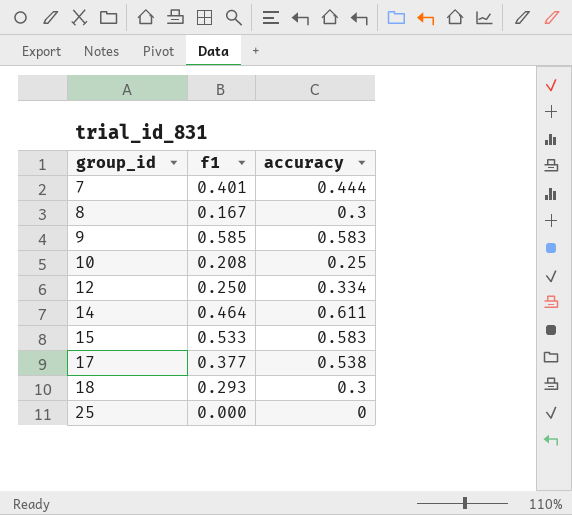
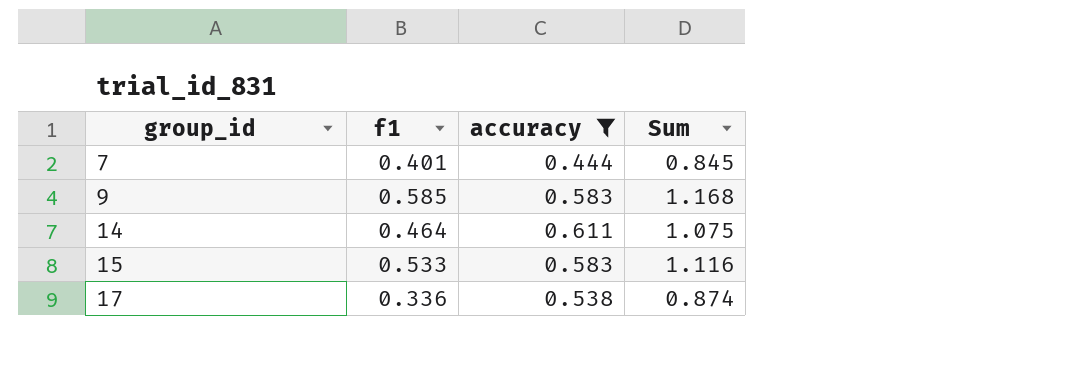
filter: none -> accuracy >= 0.444
column Sum | formula: none -> [f1] + [accuracy]
17 | f1: 0.377 -> 0.336

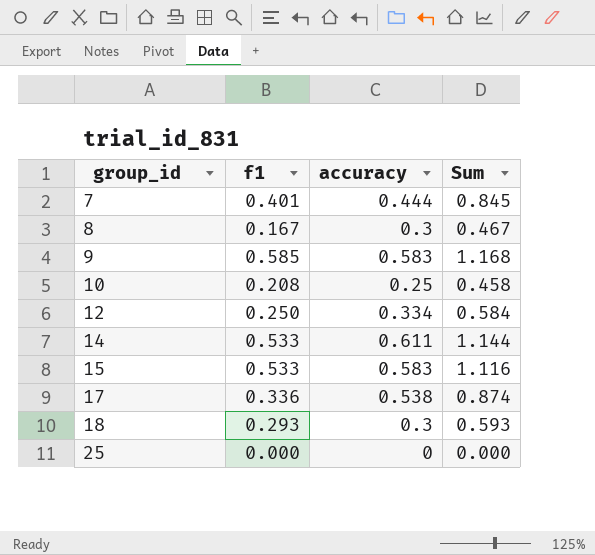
filter: accuracy >= 0.444 -> none
14 | f1: 0.464 -> 0.533
14 | Sum: 1.075 -> 1.144

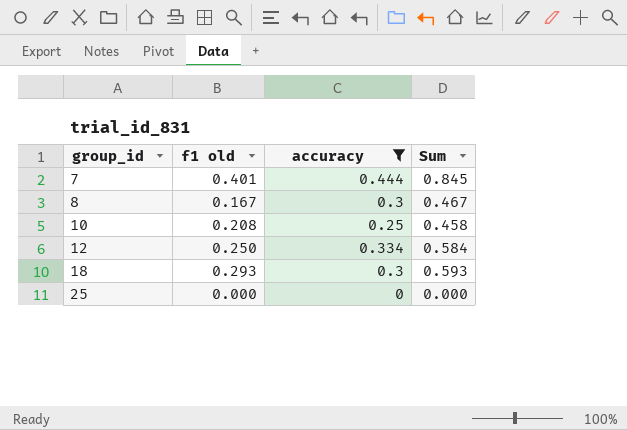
filter: none -> accuracy <= 0.444
column name: f1 -> f1 old

